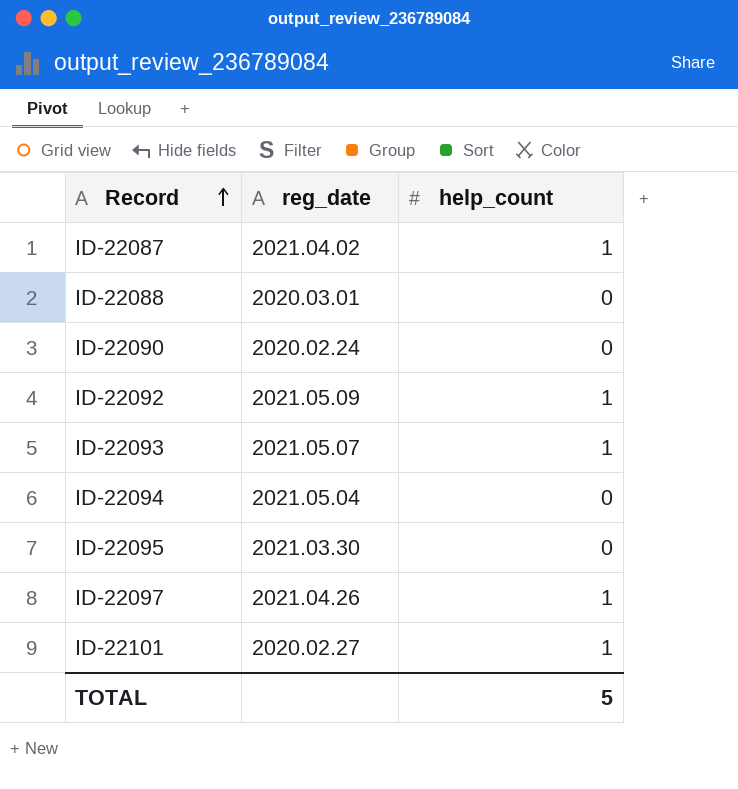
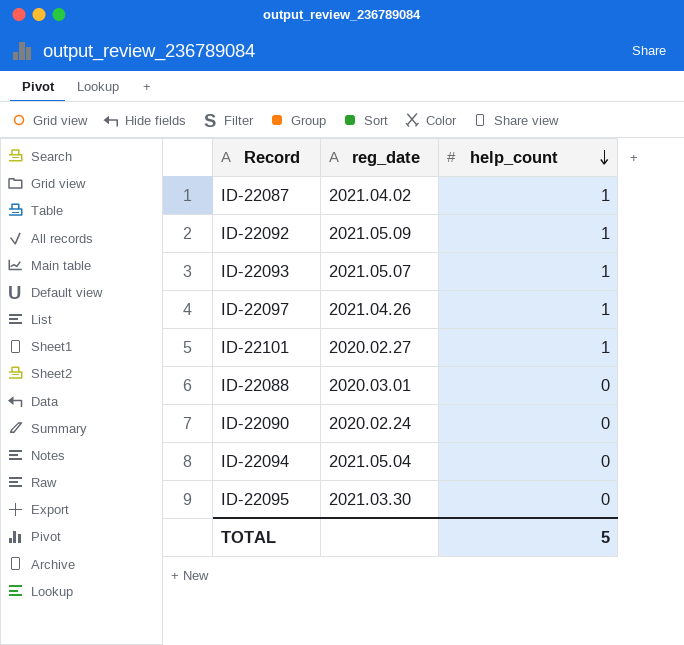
row order: Record ascending -> help_count descending

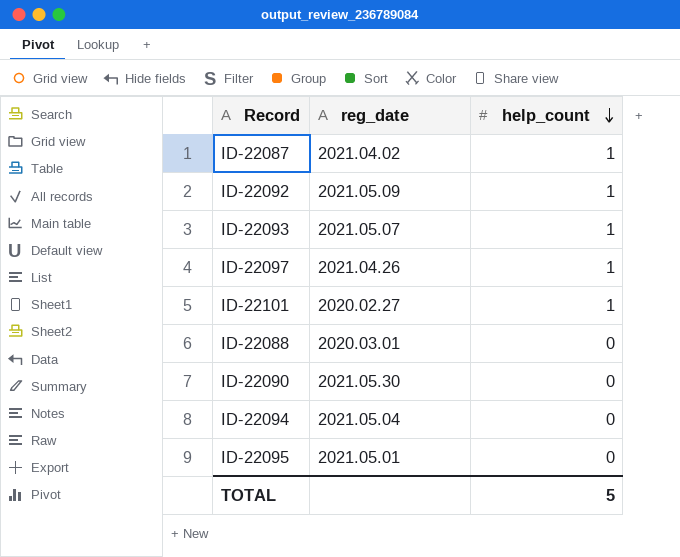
ID-22090 | reg_date: 2020.02.24 -> 2021.05.30
ID-22095 | reg_date: 2021.03.30 -> 2021.05.01

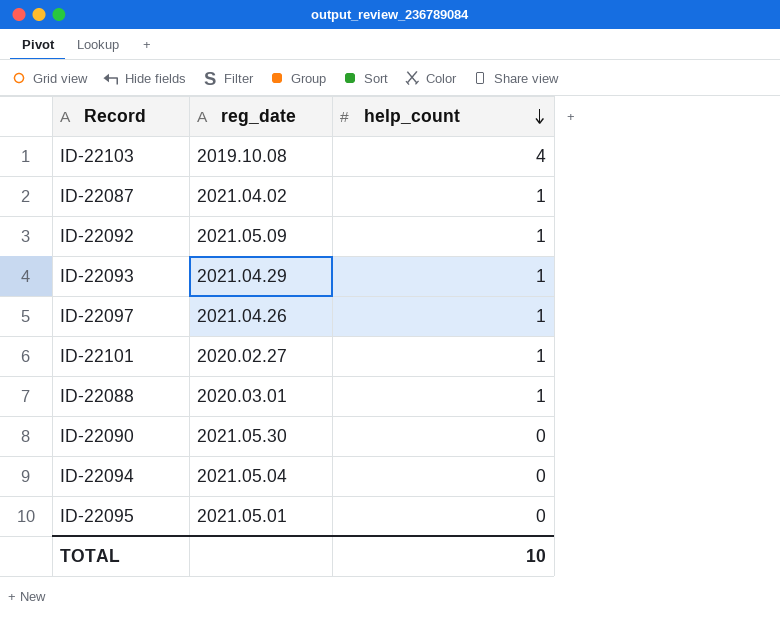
row ID-22103: none -> 2019.10.08 | 4
ID-22093 | reg_date: 2021.05.07 -> 2021.04.29
ID-22088 | help_count: 0 -> 1
TOTAL | help_count: 5 -> 10

